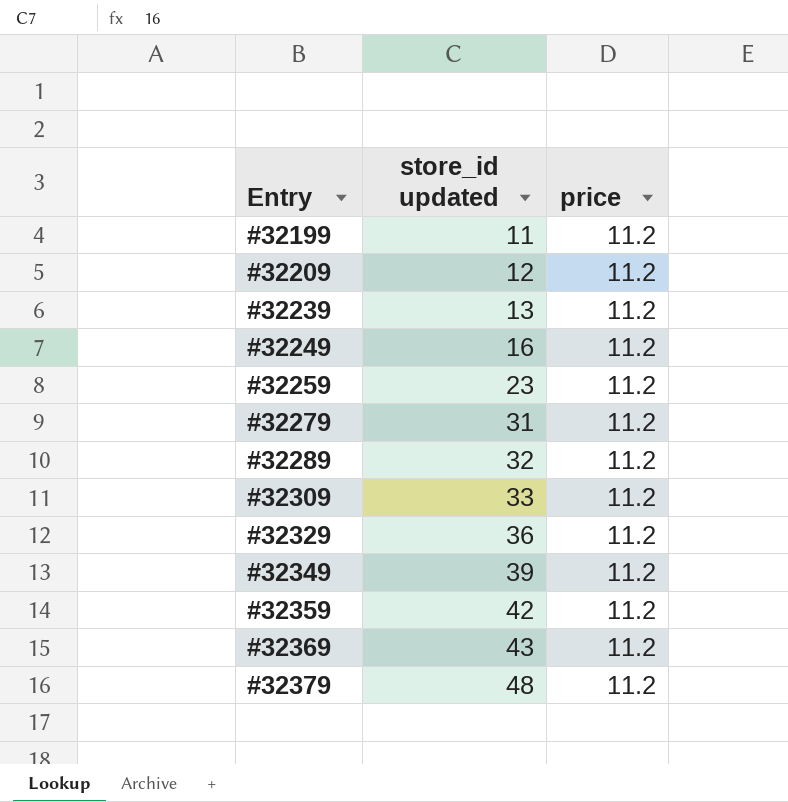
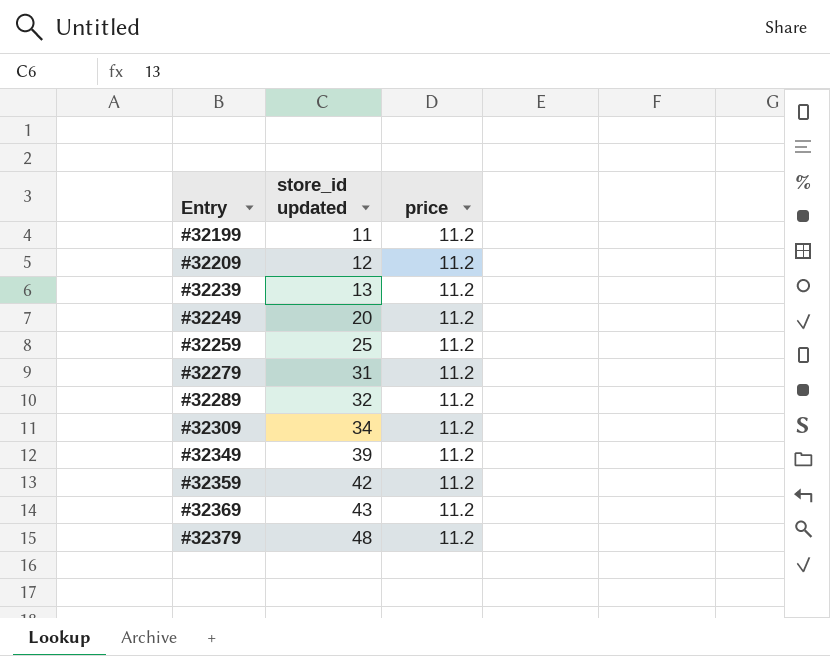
row #32329: 36 | 11.2 -> none
#32249 | store_id updated: 16 -> 20
#32259 | store_id updated: 23 -> 25
#32309 | store_id updated: 33 -> 34

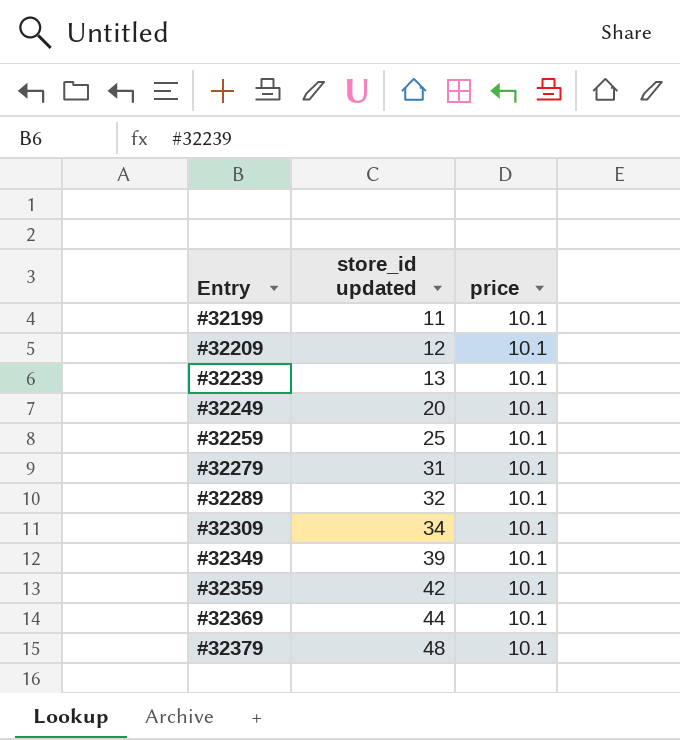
#32199 | price: 11.2 -> 10.1
#32209 | price: 11.2 -> 10.1
#32239 | price: 11.2 -> 10.1
#32249 | price: 11.2 -> 10.1
#32259 | price: 11.2 -> 10.1
#32279 | price: 11.2 -> 10.1
#32289 | price: 11.2 -> 10.1
#32309 | price: 11.2 -> 10.1
#32349 | price: 11.2 -> 10.1
#32359 | price: 11.2 -> 10.1
#32369 | store_id updated: 43 -> 44
#32369 | price: 11.2 -> 10.1
#32379 | price: 11.2 -> 10.1

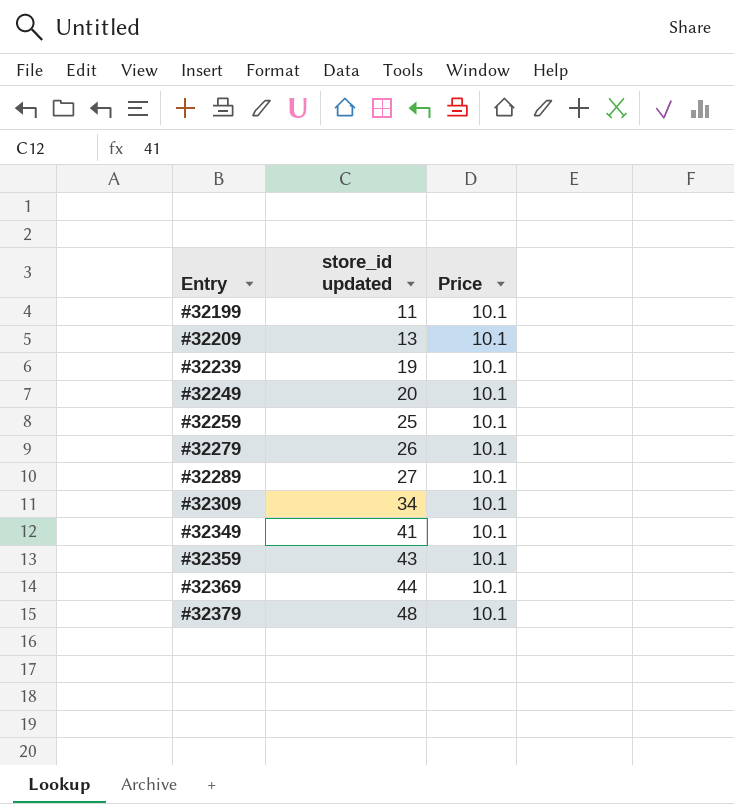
column name: price -> Price
#32209 | store_id updated: 12 -> 13
#32239 | store_id updated: 13 -> 19
#32279 | store_id updated: 31 -> 26
#32289 | store_id updated: 32 -> 27
#32349 | store_id updated: 39 -> 41
#32359 | store_id updated: 42 -> 43

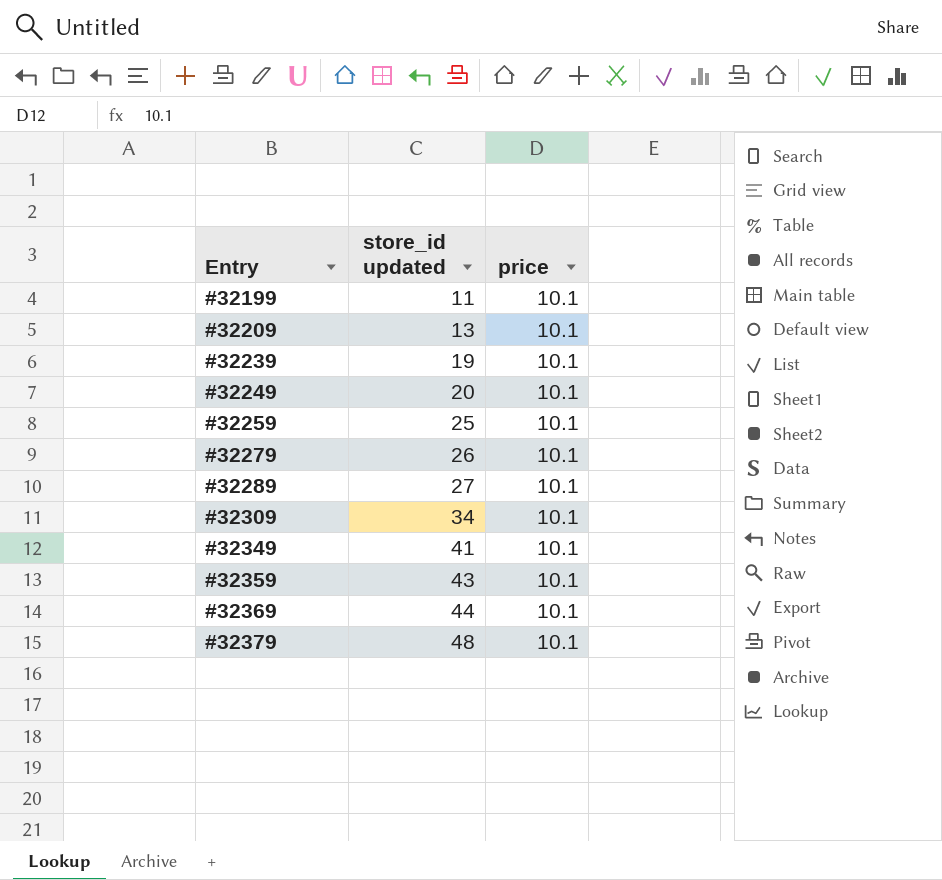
column name: Price -> price

